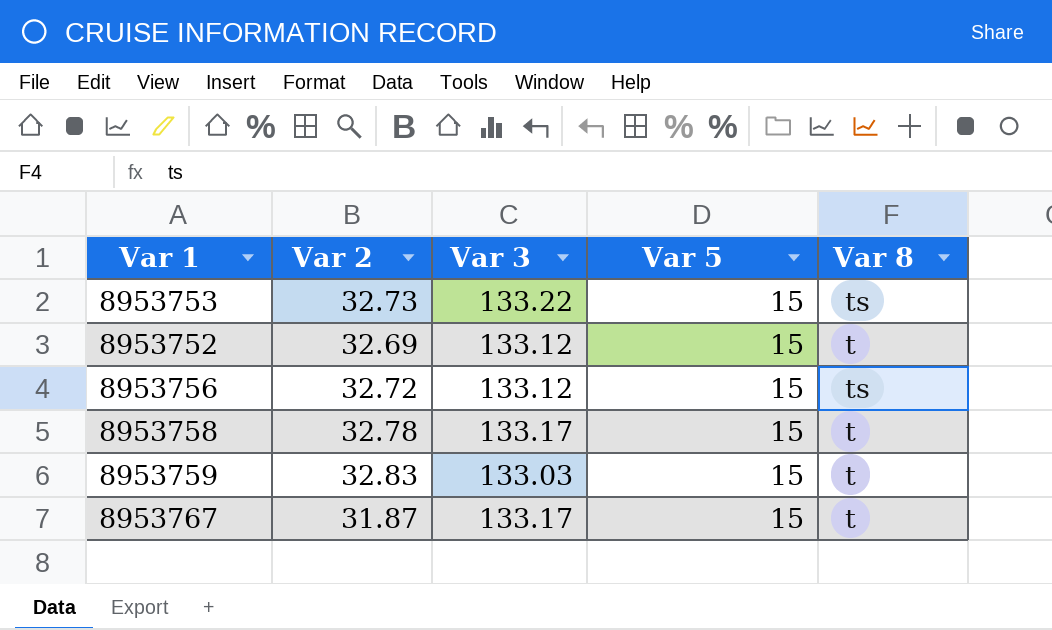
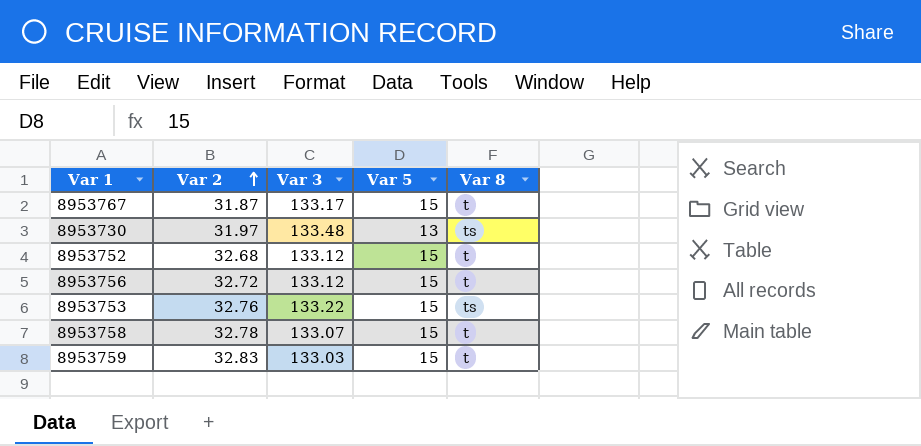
row order: none -> Var 2 ascending
row 8953730: none -> 31.97 | 133.48 | 13 | ts
8953752 | Var 2: 32.69 -> 32.68
8953756 | Var 8: ts -> t
8953753 | Var 2: 32.73 -> 32.76
8953758 | Var 3: 133.17 -> 133.07

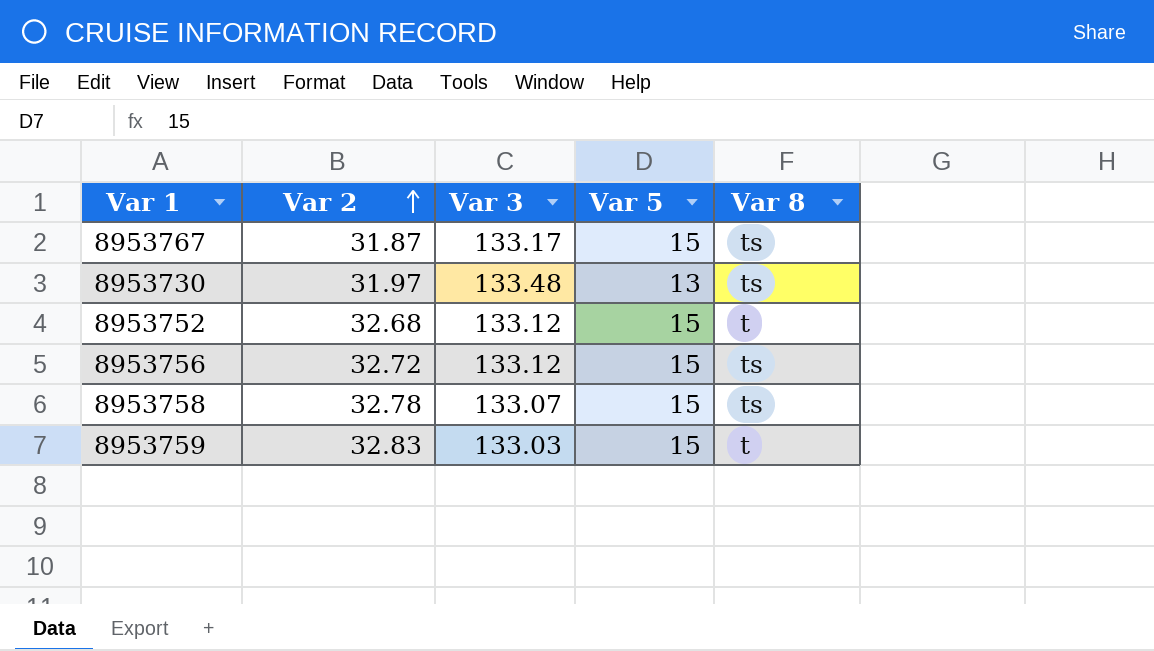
row 8953753: 32.76 | 133.22 | 15 | ts -> none
8953767 | Var 8: t -> ts
8953756 | Var 8: t -> ts
8953758 | Var 8: t -> ts

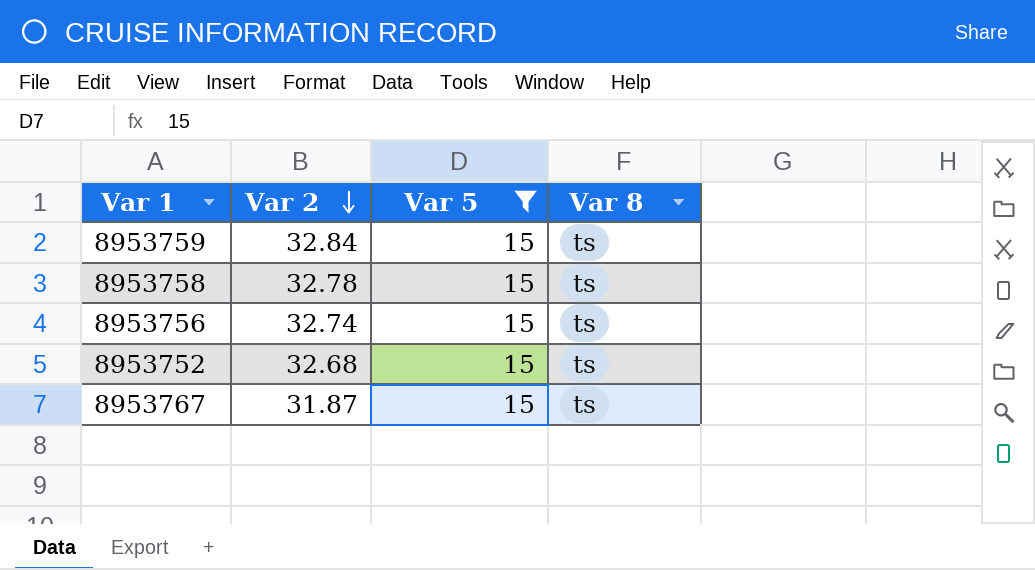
filter: none -> Var 5 = 15
row order: Var 2 ascending -> Var 2 descending
column Var 3 | position: 3 -> none
8953759 | Var 2: 32.83 -> 32.84
8953759 | Var 8: t -> ts
8953756 | Var 2: 32.72 -> 32.74
8953752 | Var 8: t -> ts

